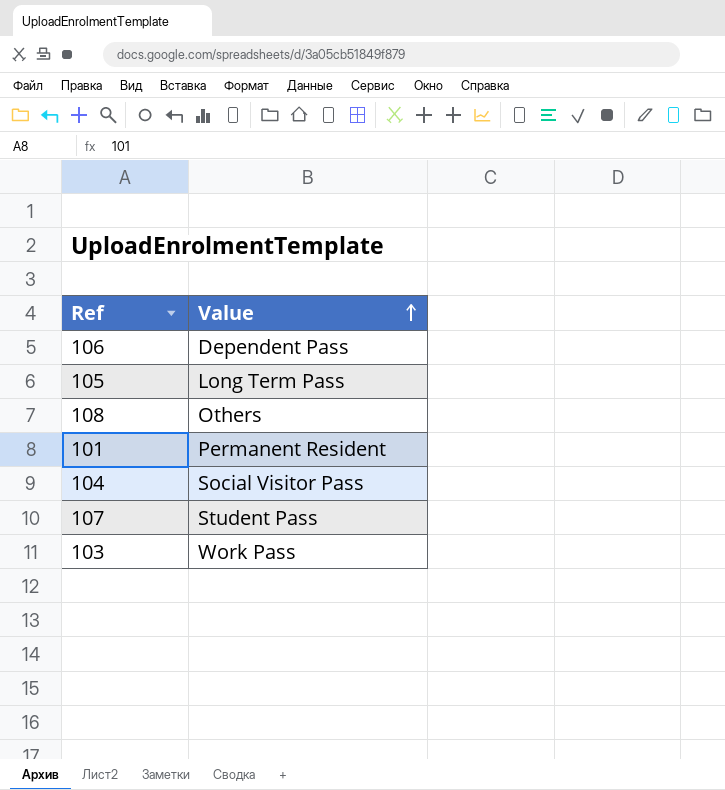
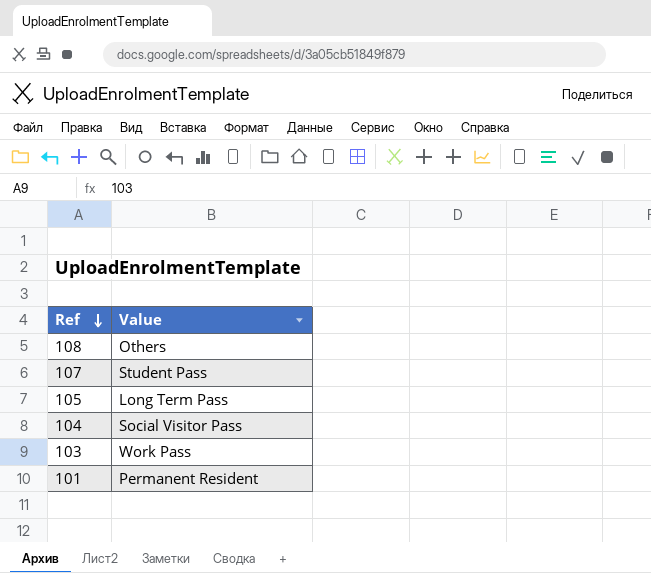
row order: Value ascending -> Ref descending
row 106: Dependent Pass -> none

